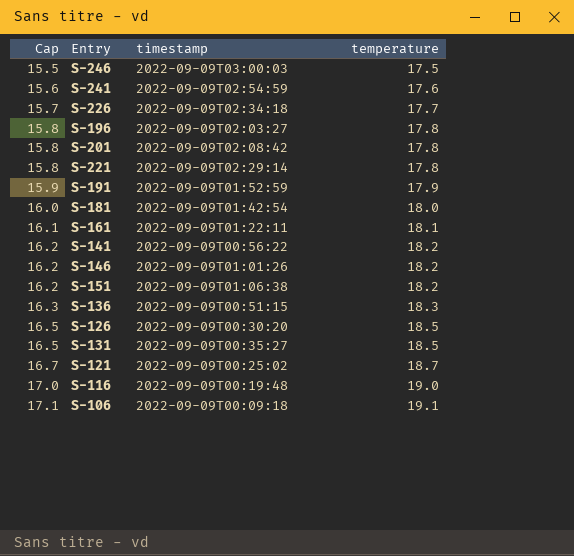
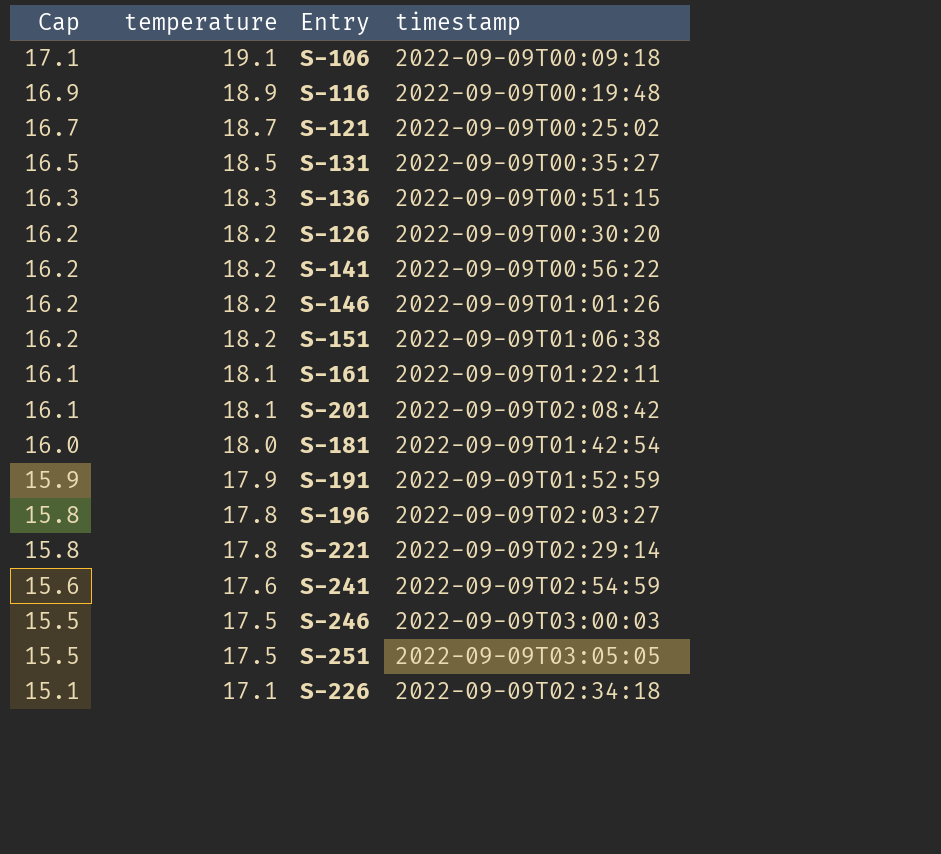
row order: Cap ascending -> Cap descending
column temperature | position: 4 -> 2
S-116 | Cap: 17.0 -> 16.9
S-116 | temperature: 19.0 -> 18.9
S-126 | Cap: 16.5 -> 16.2
S-126 | temperature: 18.5 -> 18.2
S-201 | Cap: 15.8 -> 16.1
S-201 | temperature: 17.8 -> 18.1
row S-251: none -> 15.5 | 17.5 | 2022-09-09T03:05:05
S-226 | Cap: 15.7 -> 15.1
S-226 | temperature: 17.7 -> 17.1

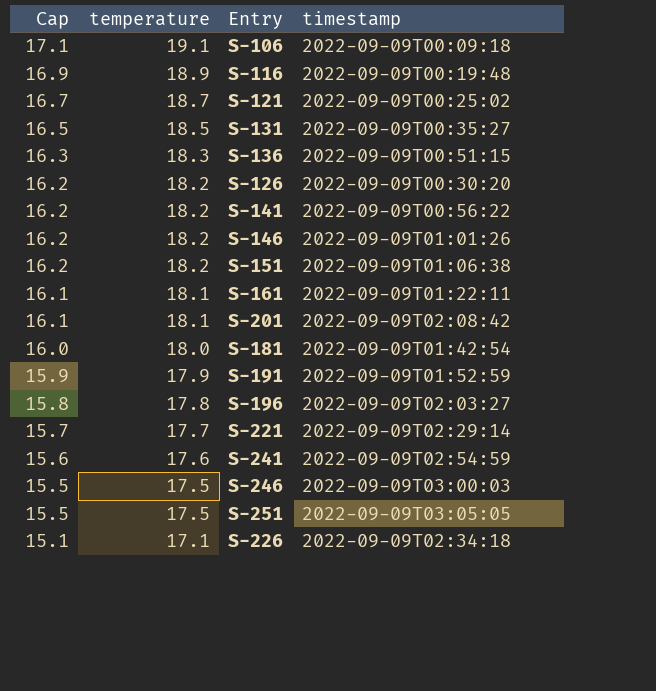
S-221 | Cap: 15.8 -> 15.7
S-221 | temperature: 17.8 -> 17.7

